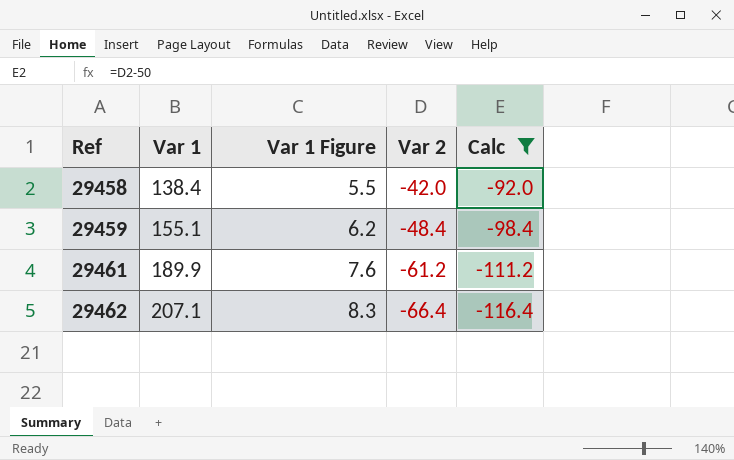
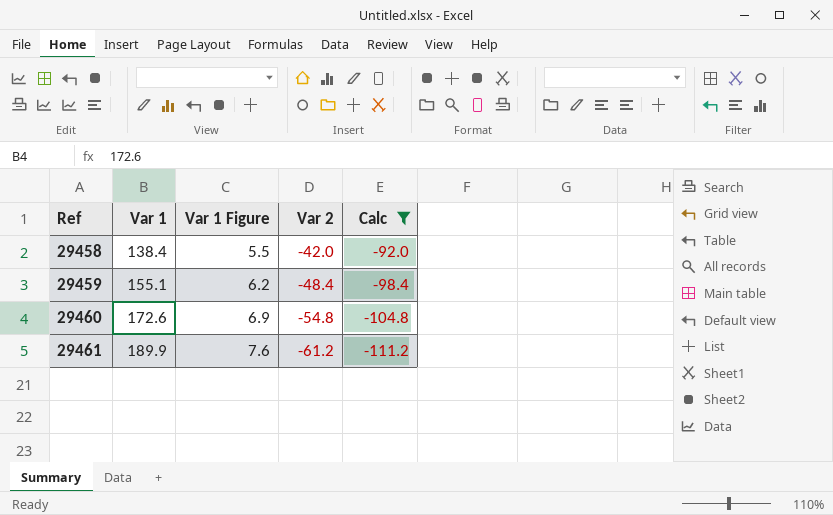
row 29462: 207.1 | 8.3 | -66.4 | -116.4 -> none
row 29460: none -> 172.6 | 6.9 | -54.8 | -104.8

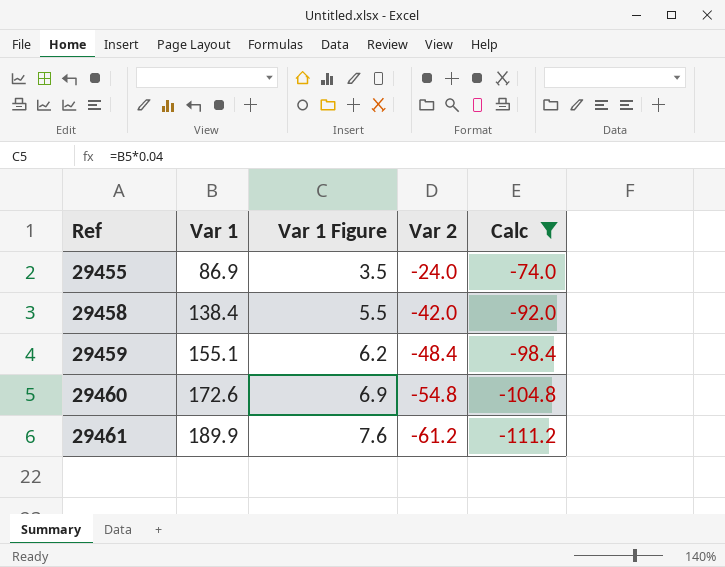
row 29455: none -> 86.9 | 3.5 | -24.0 | -74.0

